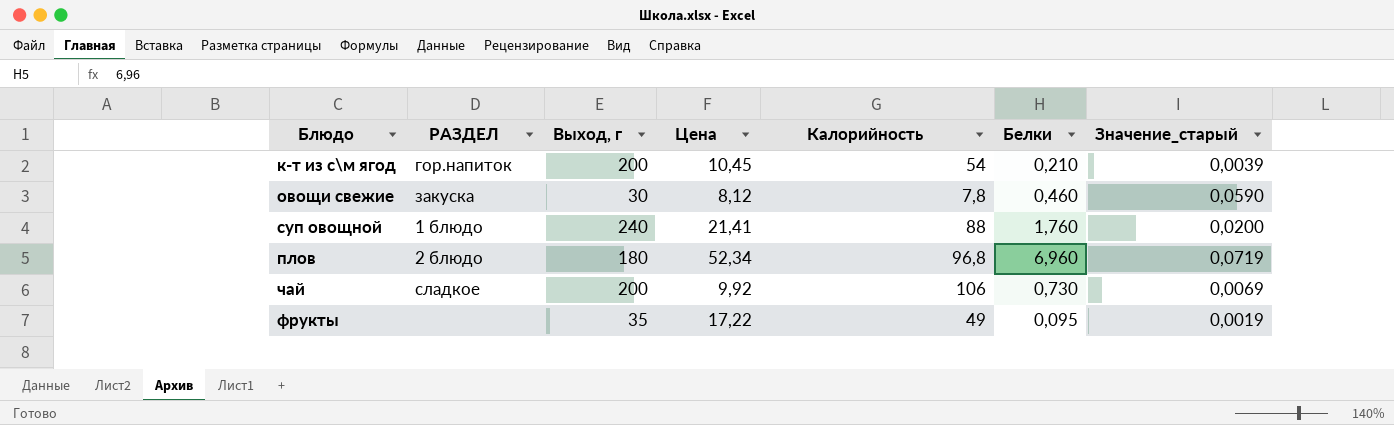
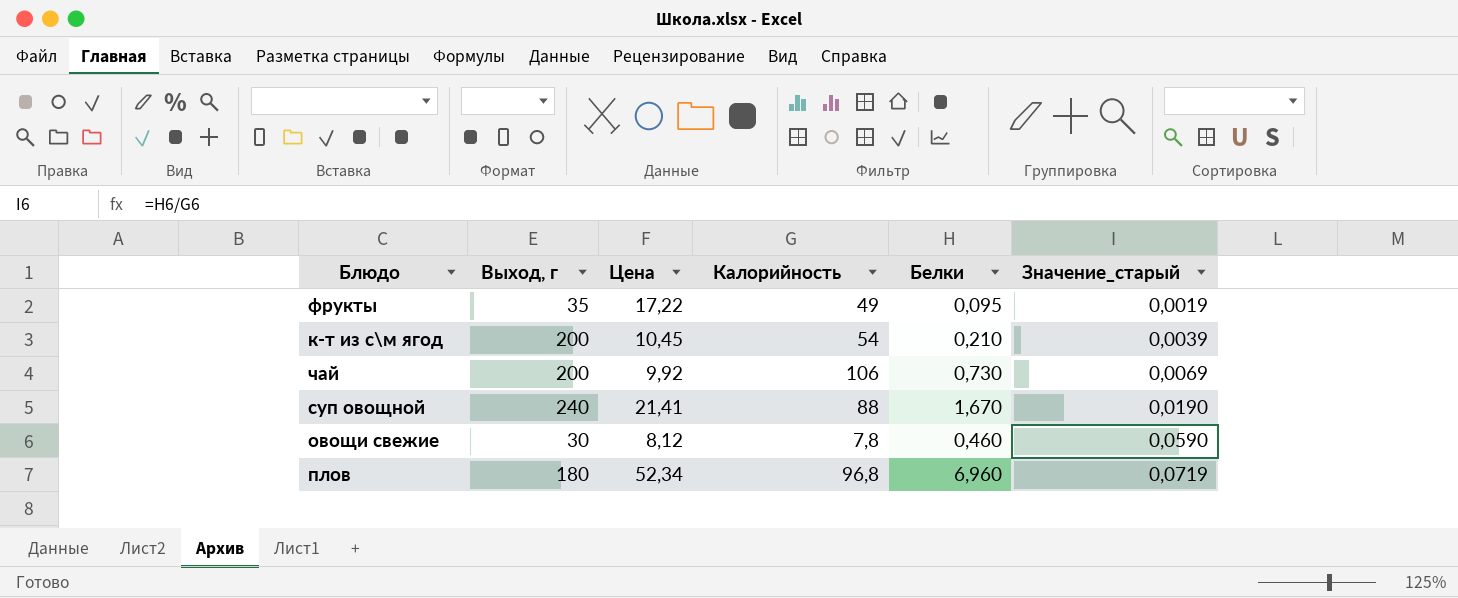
row order: none -> Значение_старый ascending
column РАЗДЕЛ | position: 2 -> none
суп овощной | Белки: 1,760 -> 1,670
суп овощной | Значение_старый: 0,0200 -> 0,0190

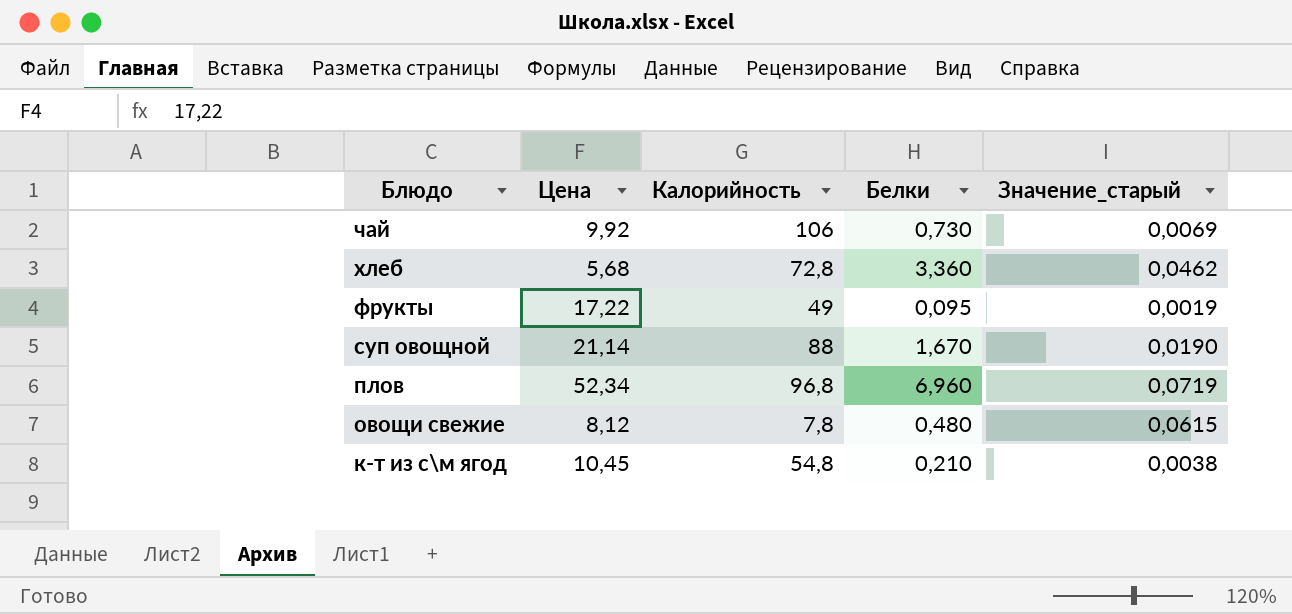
row order: Значение_старый ascending -> Блюдо descending
column Выход, г | position: 2 -> none
row хлеб: none -> 5,68 | 72,8 | 3,360 | 0,0462
суп овощной | Цена: 21,41 -> 21,14
овощи свежие | Белки: 0,460 -> 0,480
овощи свежие | Значение_старый: 0,0590 -> 0,0615
к-т из с\м ягод | Калорийность: 54 -> 54,8
к-т из с\м ягод | Значение_старый: 0,0039 -> 0,0038

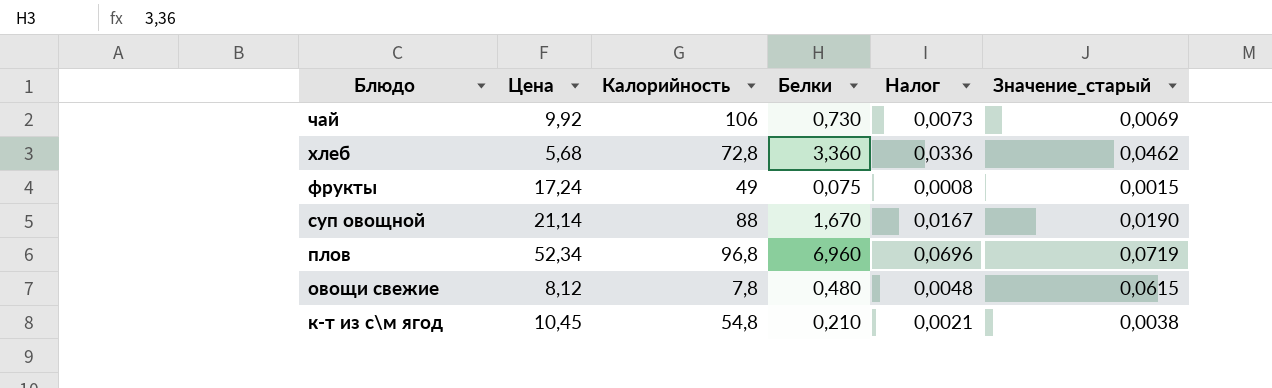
column Налог | formula: none -> [Белки] * 0,01
фрукты | Цена: 17,22 -> 17,24
фрукты | Белки: 0,095 -> 0,075
фрукты | Значение_старый: 0,0019 -> 0,0015

